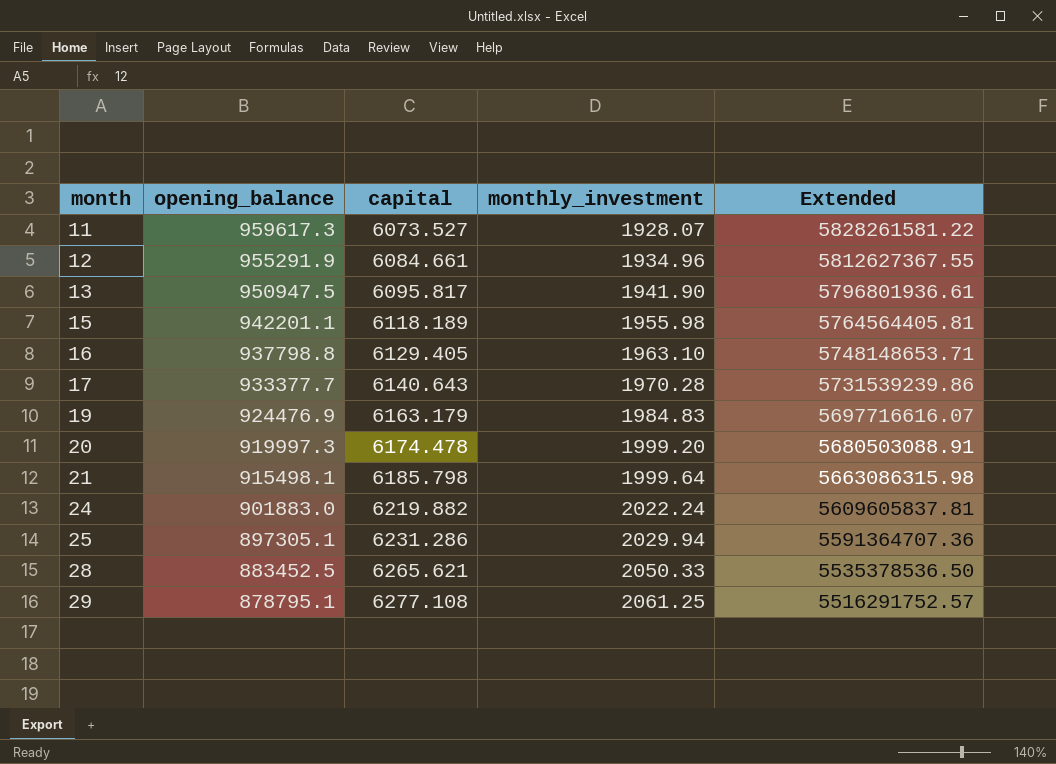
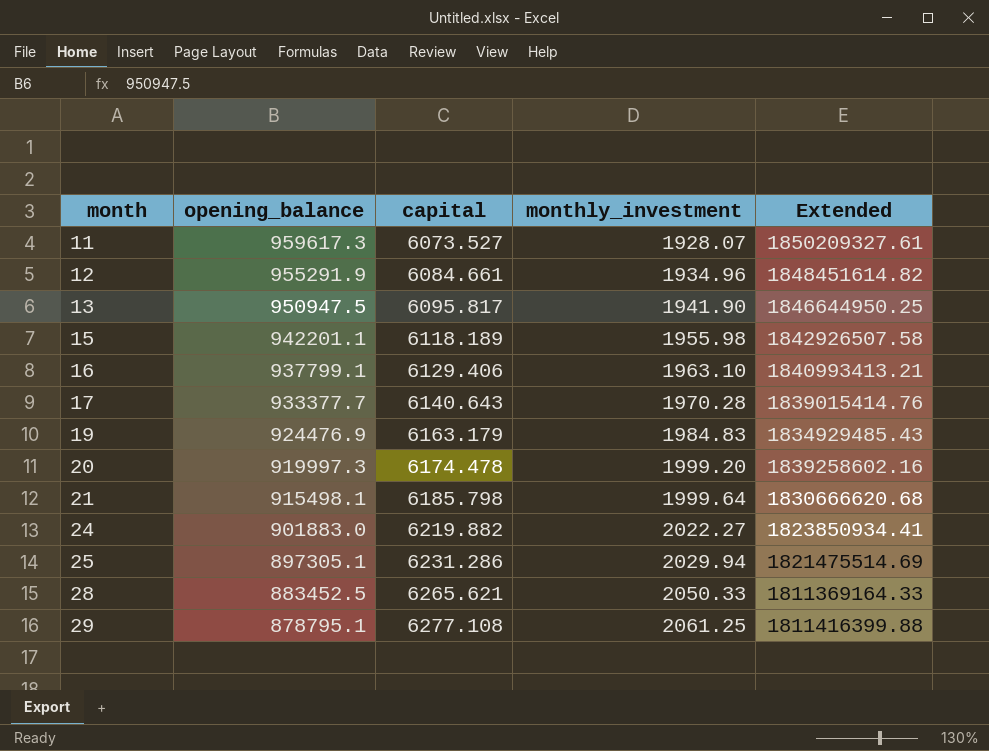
column Extended | formula: [opening_balance] * [capital] -> [opening_balance] * [monthly_investment]
16 | opening_balance: 937798.8 -> 937799.1
16 | capital: 6129.405 -> 6129.406
24 | monthly_investment: 2022.24 -> 2022.27

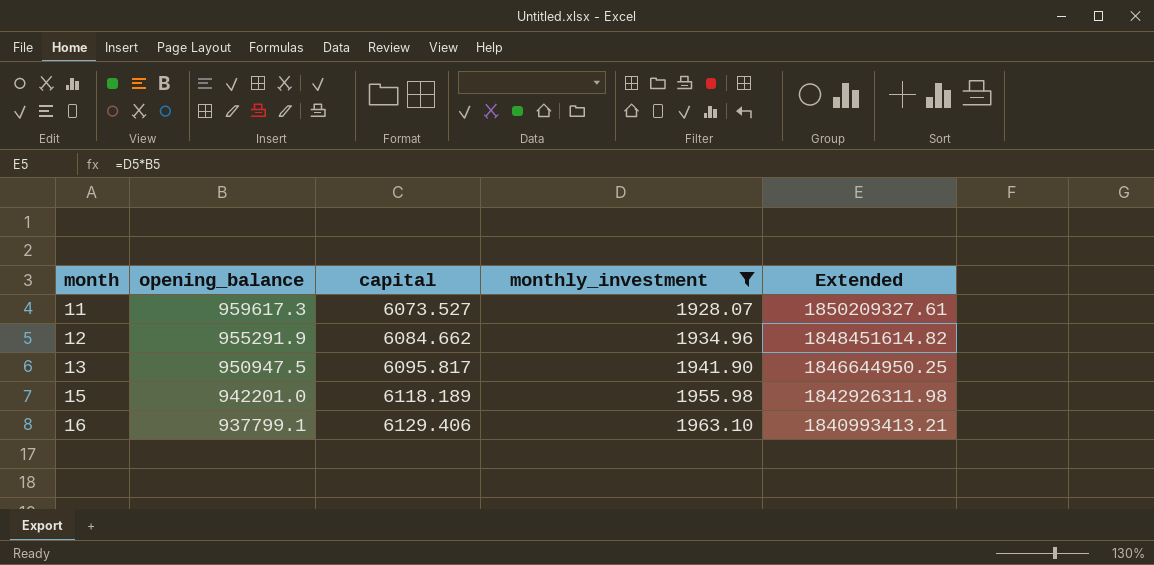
filter: none -> monthly_investment <= 1963.10
12 | capital: 6084.661 -> 6084.662
15 | opening_balance: 942201.1 -> 942201.0
15 | Extended: 1842926507.58 -> 1842926311.98

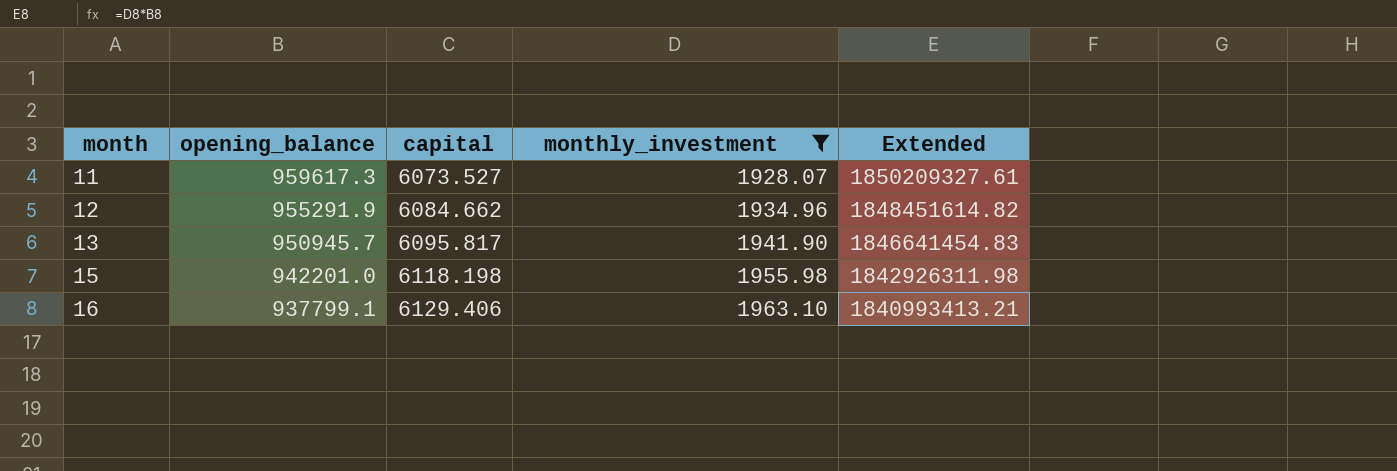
13 | opening_balance: 950947.5 -> 950945.7
13 | Extended: 1846644950.25 -> 1846641454.83
15 | capital: 6118.189 -> 6118.198

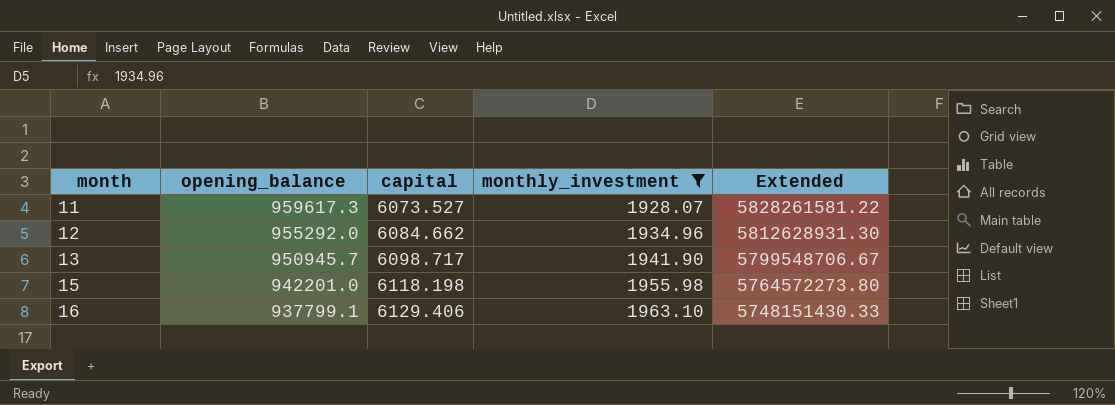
column Extended | formula: [opening_balance] * [monthly_investment] -> [opening_balance] * [capital]
12 | opening_balance: 955291.9 -> 955292.0
13 | capital: 6095.817 -> 6098.717

